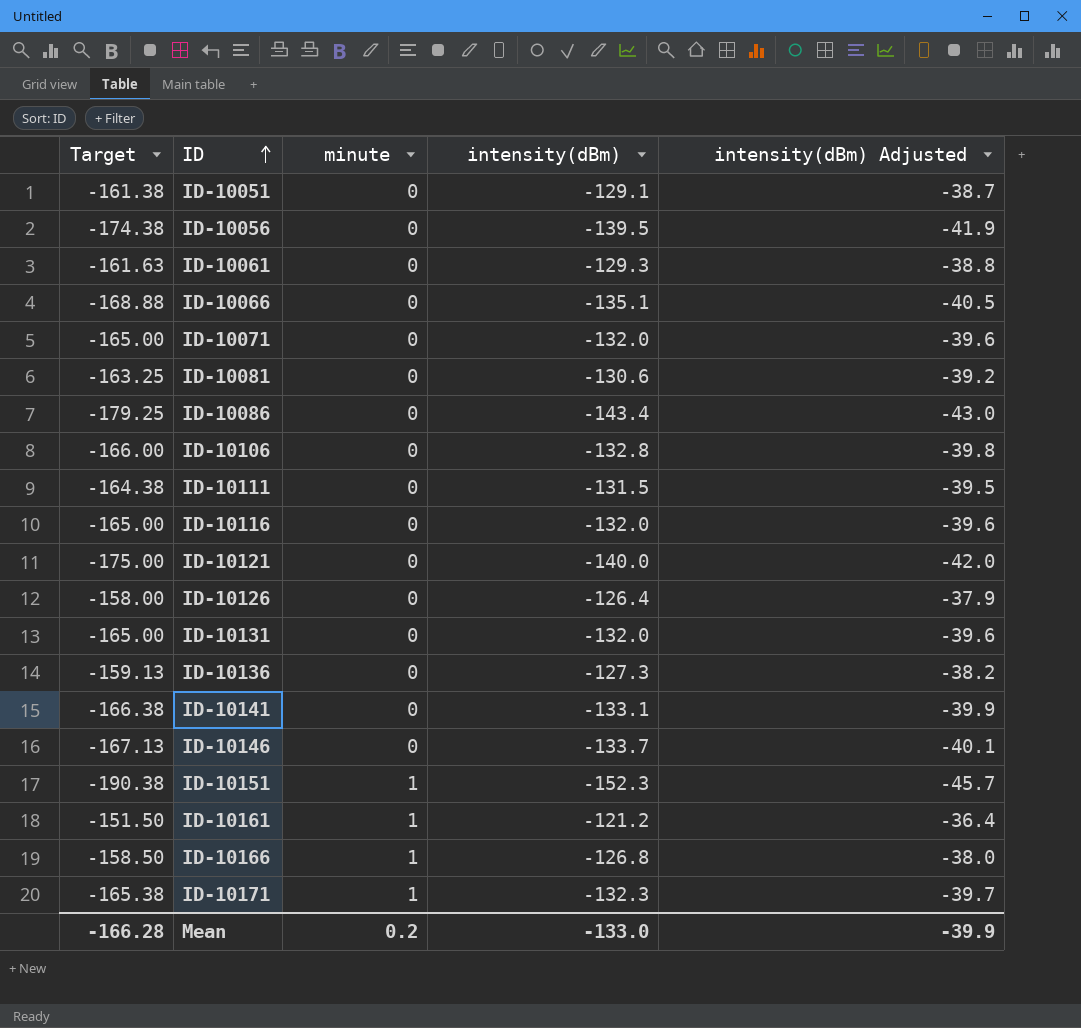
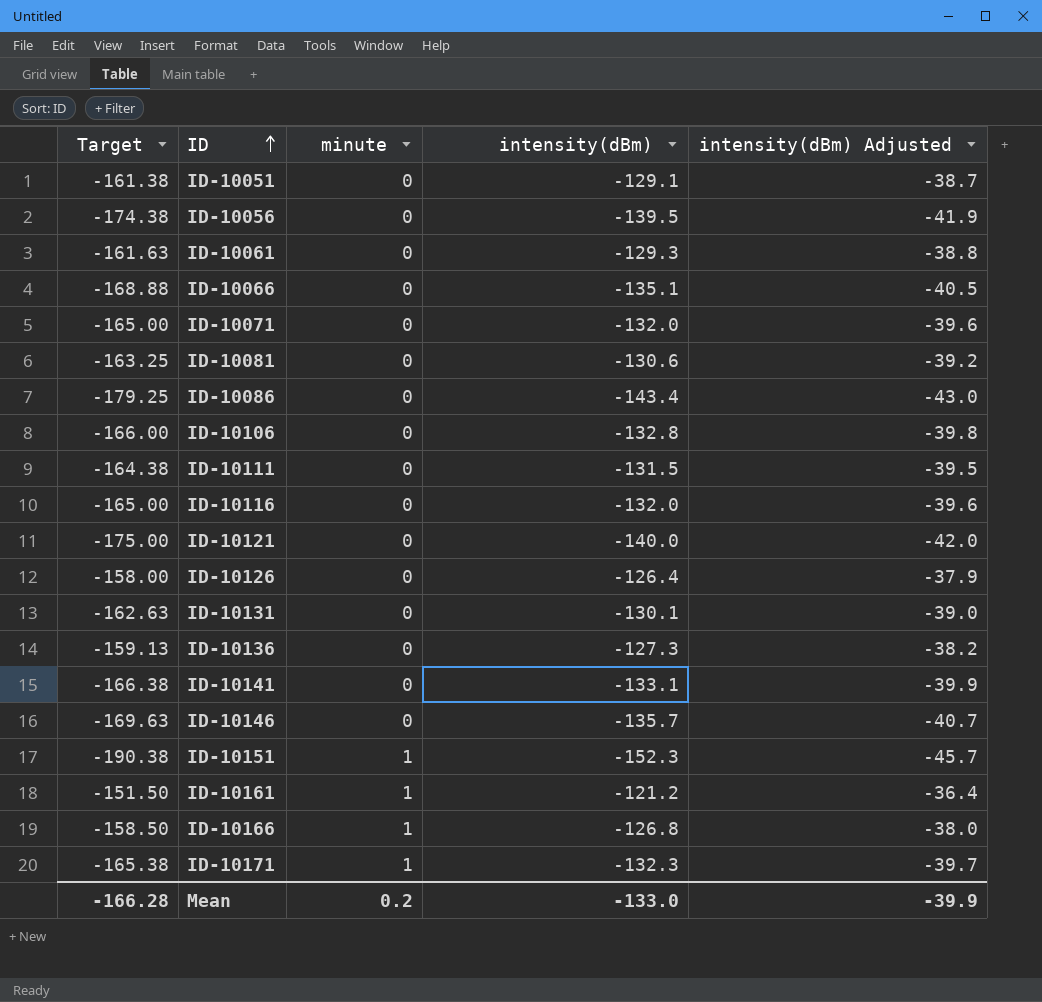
ID-10131 | Target: -165.00 -> -162.63
ID-10131 | intensity(dBm): -132.0 -> -130.1
ID-10131 | intensity(dBm) Adjusted: -39.6 -> -39.0
ID-10146 | Target: -167.13 -> -169.63
ID-10146 | intensity(dBm): -133.7 -> -135.7
ID-10146 | intensity(dBm) Adjusted: -40.1 -> -40.7

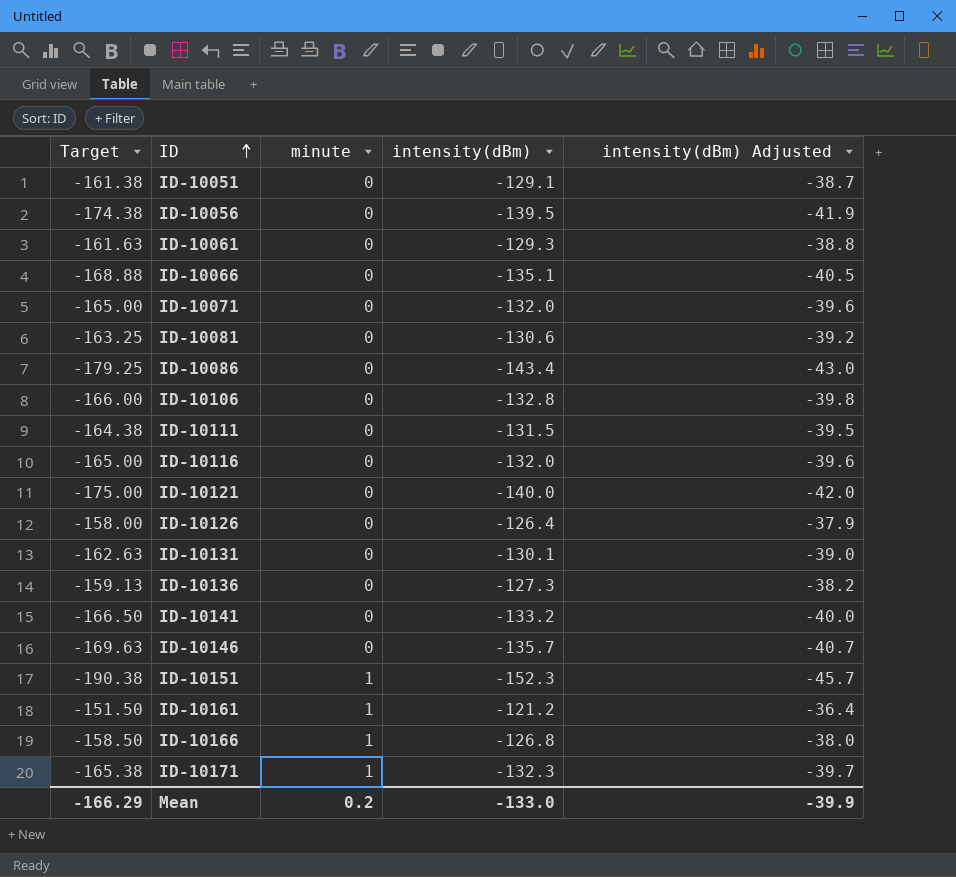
ID-10141 | Target: -166.38 -> -166.50
ID-10141 | intensity(dBm): -133.1 -> -133.2
ID-10141 | intensity(dBm) Adjusted: -39.9 -> -40.0
Mean | Target: -166.28 -> -166.29

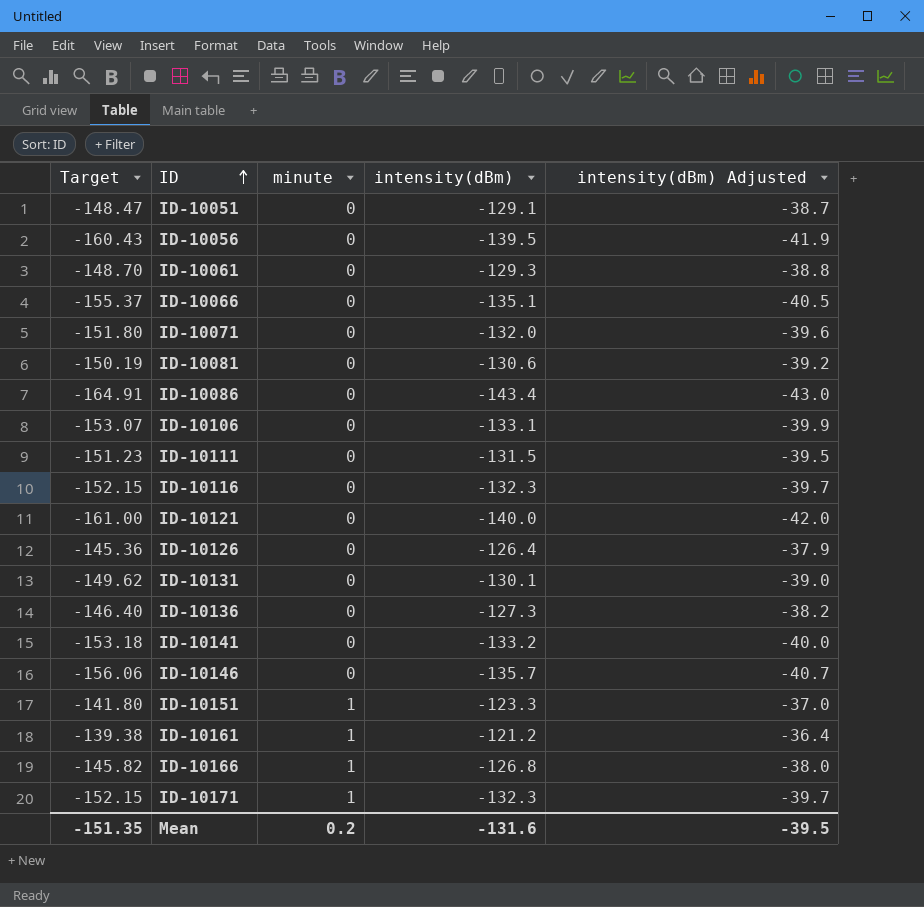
column Target | formula: [intensity(dBm)] * 1.25 -> [intensity(dBm)] * 1.15
ID-10106 | intensity(dBm): -132.8 -> -133.1
ID-10106 | intensity(dBm) Adjusted: -39.8 -> -39.9
ID-10116 | intensity(dBm): -132.0 -> -132.3
ID-10116 | intensity(dBm) Adjusted: -39.6 -> -39.7
ID-10151 | intensity(dBm): -152.3 -> -123.3
ID-10151 | intensity(dBm) Adjusted: -45.7 -> -37.0
Mean | Target: -166.29 -> -151.35
Mean | intensity(dBm): -133.0 -> -131.6
Mean | intensity(dBm) Adjusted: -39.9 -> -39.5

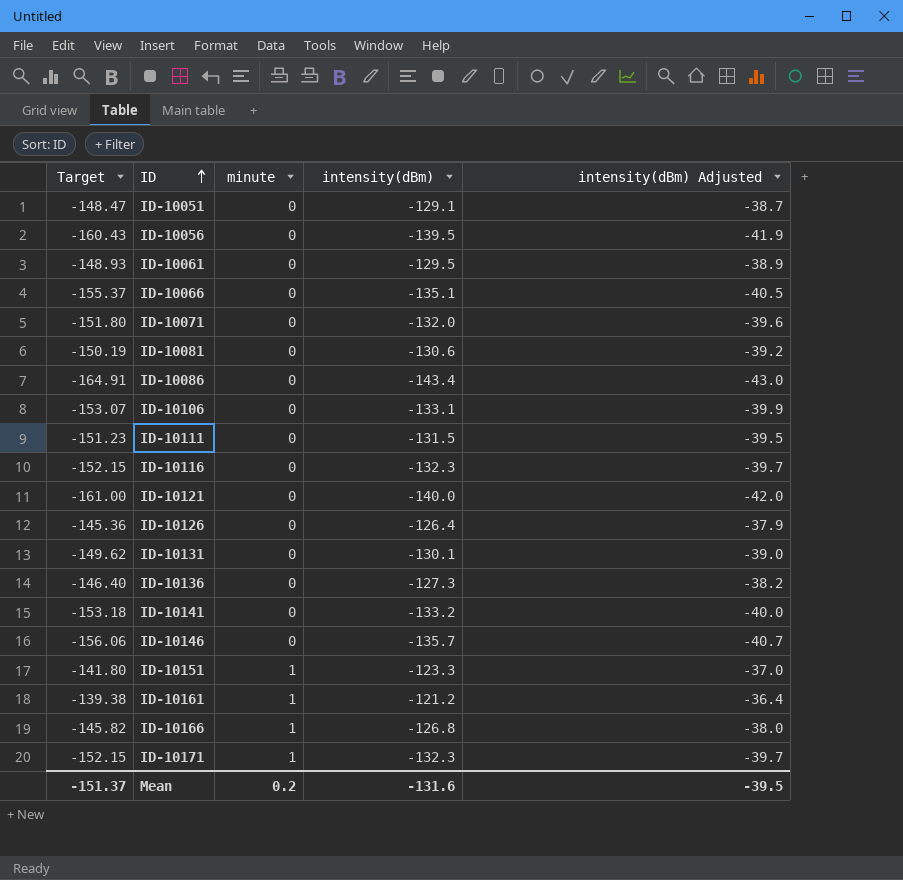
ID-10061 | Target: -148.70 -> -148.93
ID-10061 | intensity(dBm): -129.3 -> -129.5
ID-10061 | intensity(dBm) Adjusted: -38.8 -> -38.9
Mean | Target: -151.35 -> -151.37

